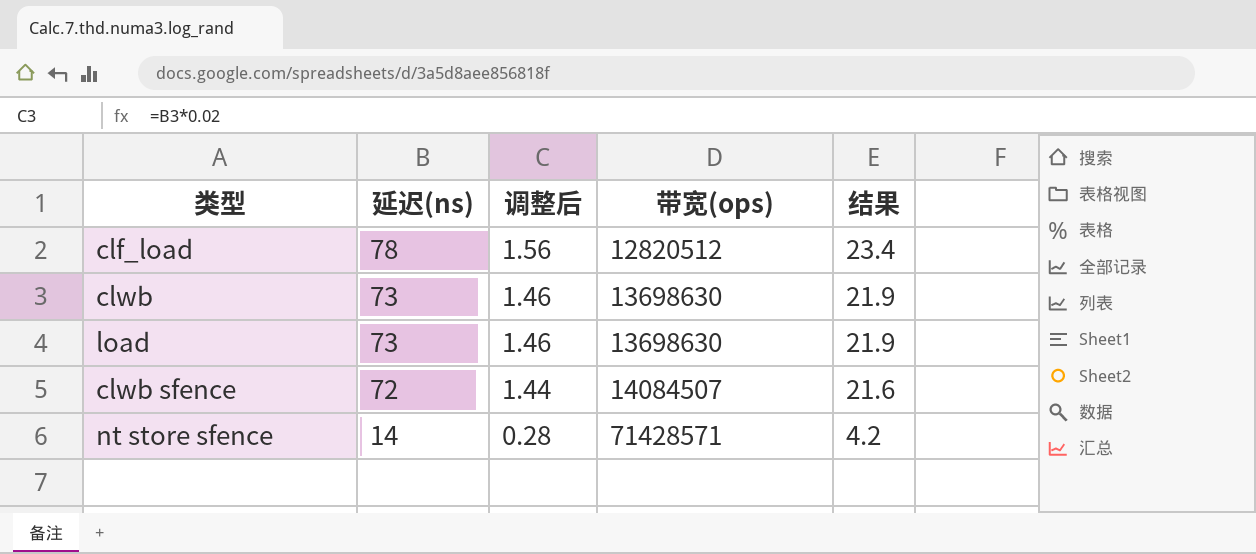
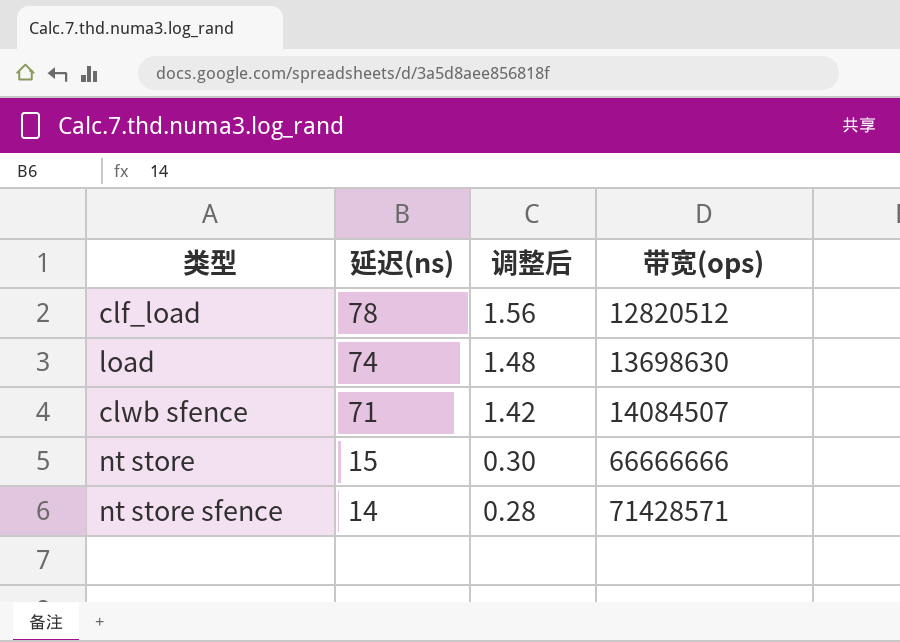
column 结果 | formula: [延迟(ns)] * 0.3 -> none
row clwb: 73 | 1.46 | 13698630 | 21.9 -> none
load | 延迟(ns): 73 -> 74
load | 调整后: 1.46 -> 1.48
clwb sfence | 延迟(ns): 72 -> 71
clwb sfence | 调整后: 1.44 -> 1.42
row nt store: none -> 15 | 0.30 | 66666666

